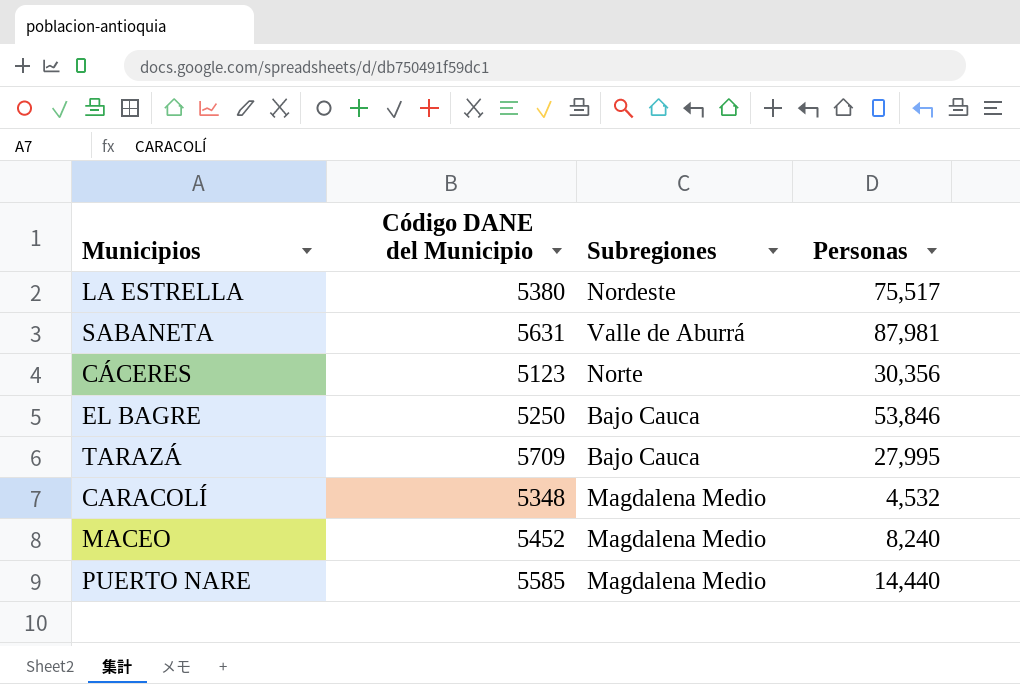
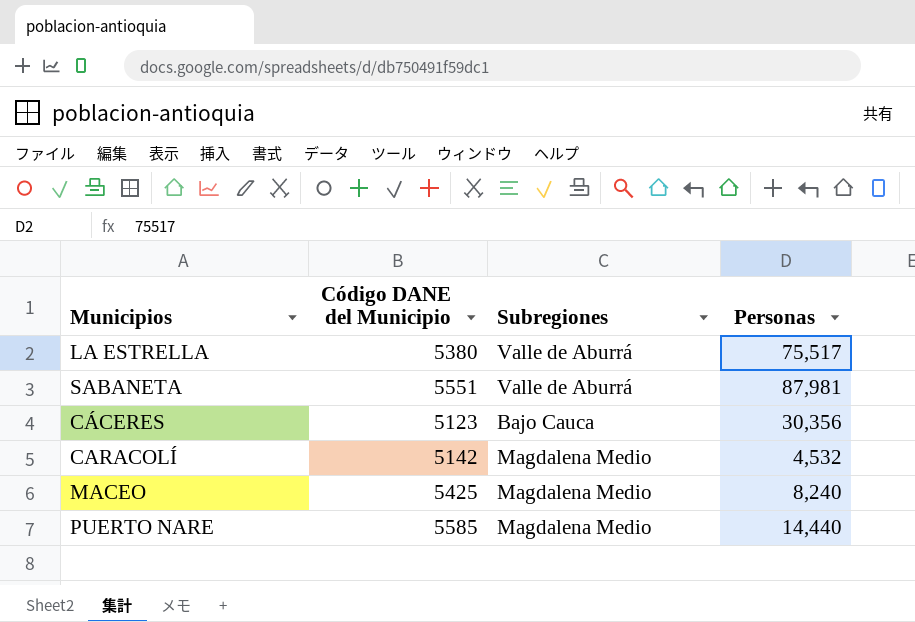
row EL BAGRE: 5250 | Bajo Cauca | 53,846 -> none
row TARAZÁ: 5709 | Bajo Cauca | 27,995 -> none
LA ESTRELLA | Subregiones: Nordeste -> Valle de Aburrá
SABANETA | Código DANE del Municipio: 5631 -> 5551
CÁCERES | Subregiones: Norte -> Bajo Cauca
CARACOLÍ | Código DANE del Municipio: 5348 -> 5142
MACEO | Código DANE del Municipio: 5452 -> 5425

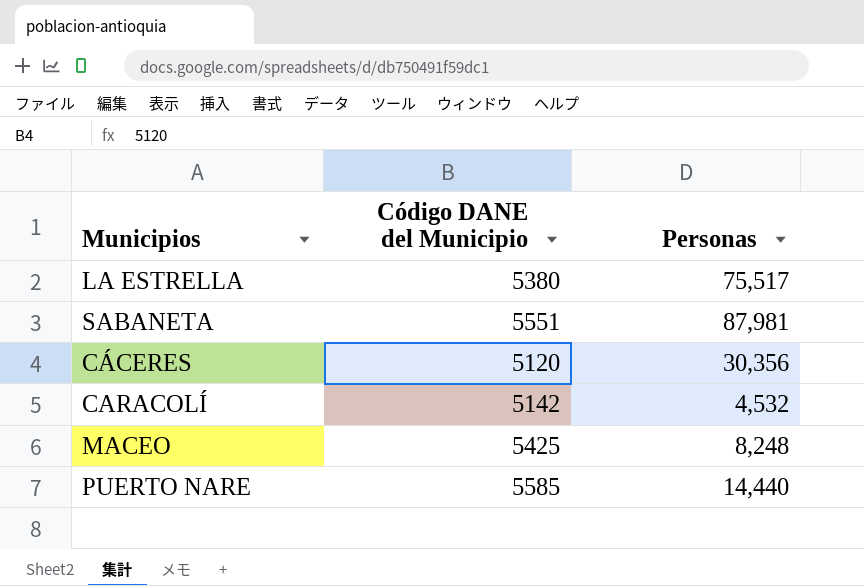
column Subregiones | position: 3 -> none
CÁCERES | Código DANE del Municipio: 5123 -> 5120
MACEO | Personas: 8,240 -> 8,248

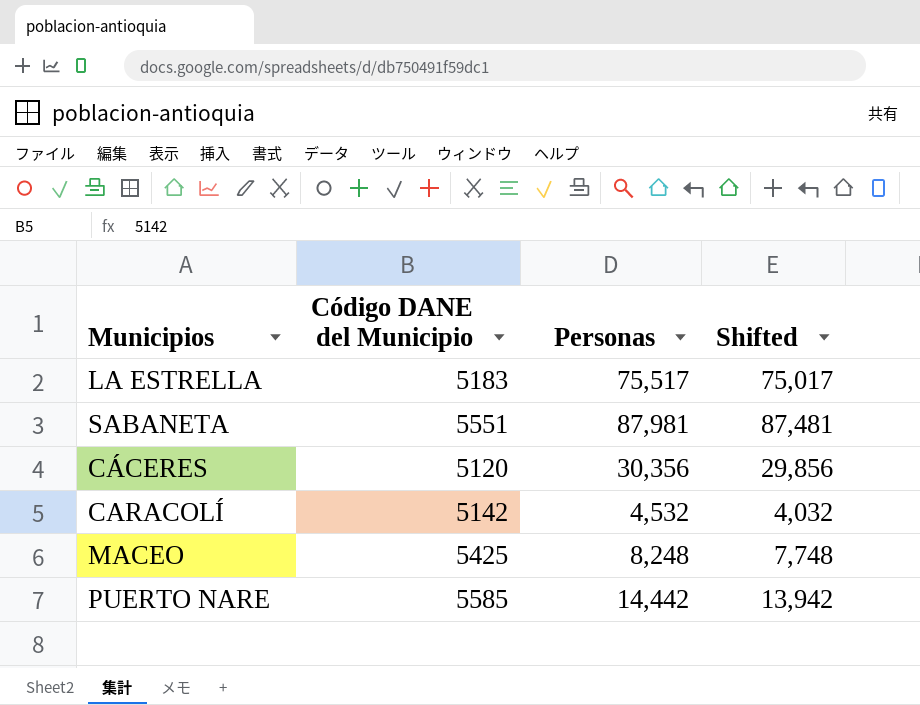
column Shifted | formula: none -> [Personas] - 500
LA ESTRELLA | Código DANE del Municipio: 5380 -> 5183
PUERTO NARE | Personas: 14,440 -> 14,442

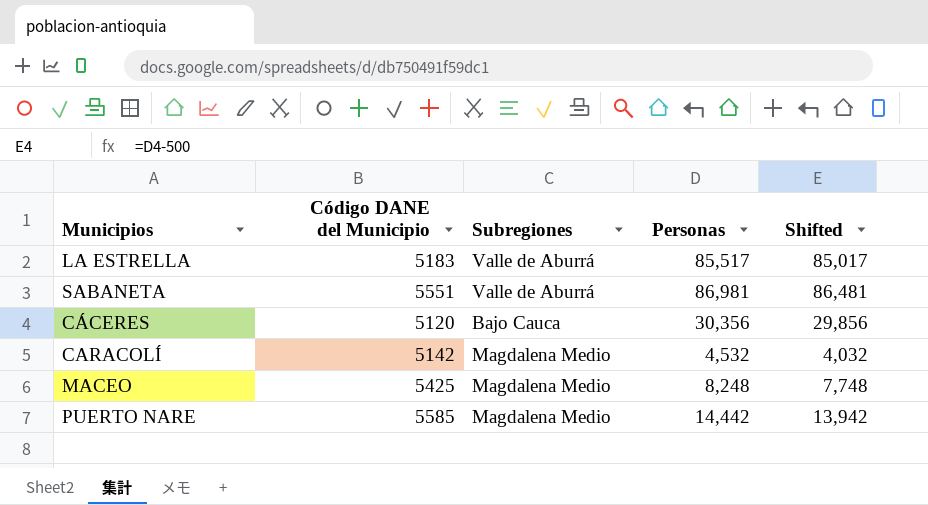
column Subregiones | position: none -> 3
LA ESTRELLA | Personas: 75,517 -> 85,517
LA ESTRELLA | Shifted: 75,017 -> 85,017
SABANETA | Personas: 87,981 -> 86,981
SABANETA | Shifted: 87,481 -> 86,481

